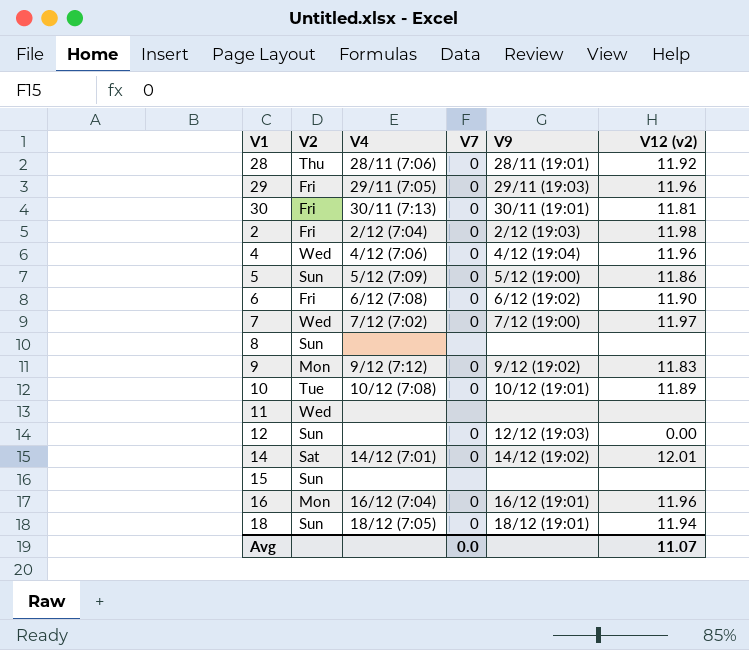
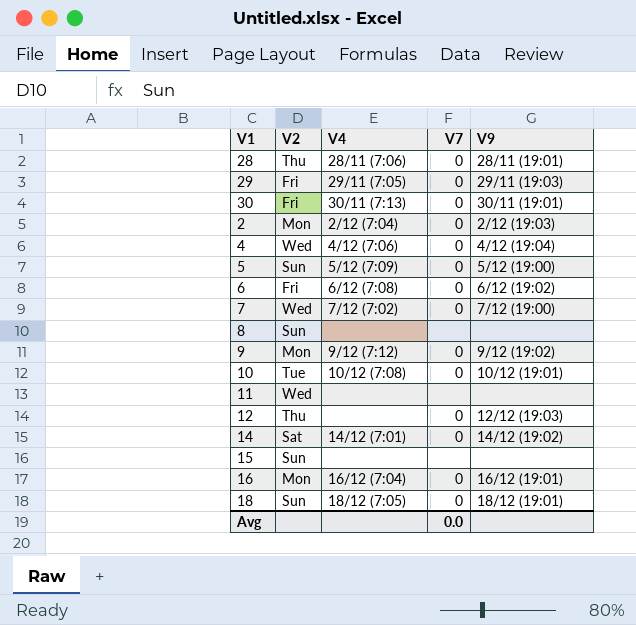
column V12 (v2) | position: 6 -> none
2 | V2: Fri -> Mon
12 | V2: Sun -> Thu

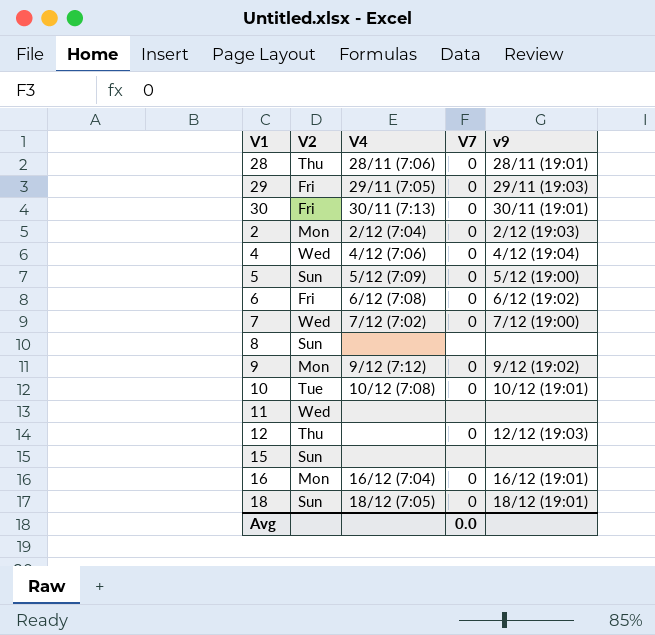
column name: V9 -> v9
row 14: Sat | 14/12 (7:01) | 0 | 14/12 (19:02) -> none

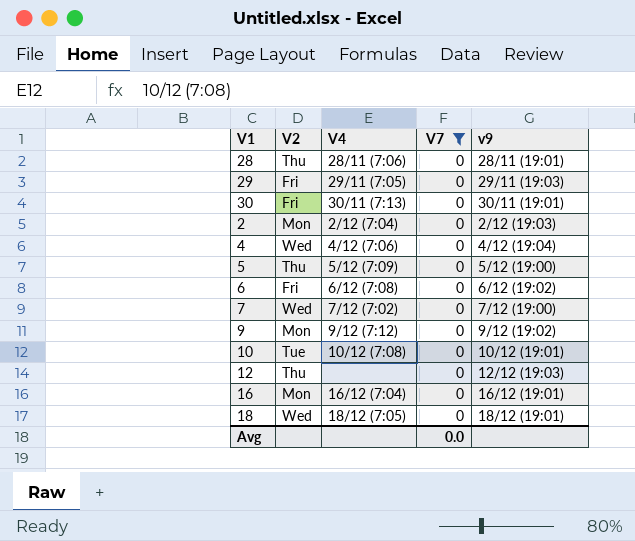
filter: none -> V7 = 0
5 | V2: Sun -> Thu
18 | V2: Sun -> Wed

